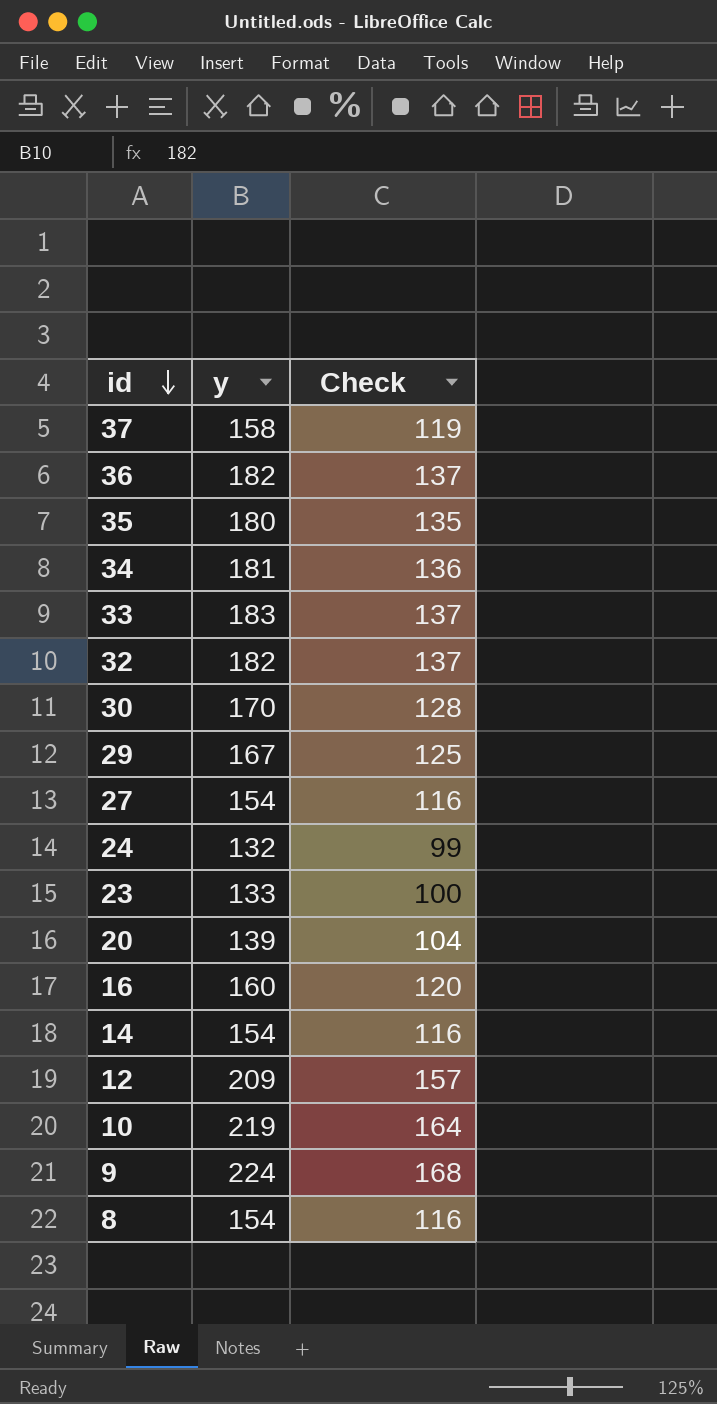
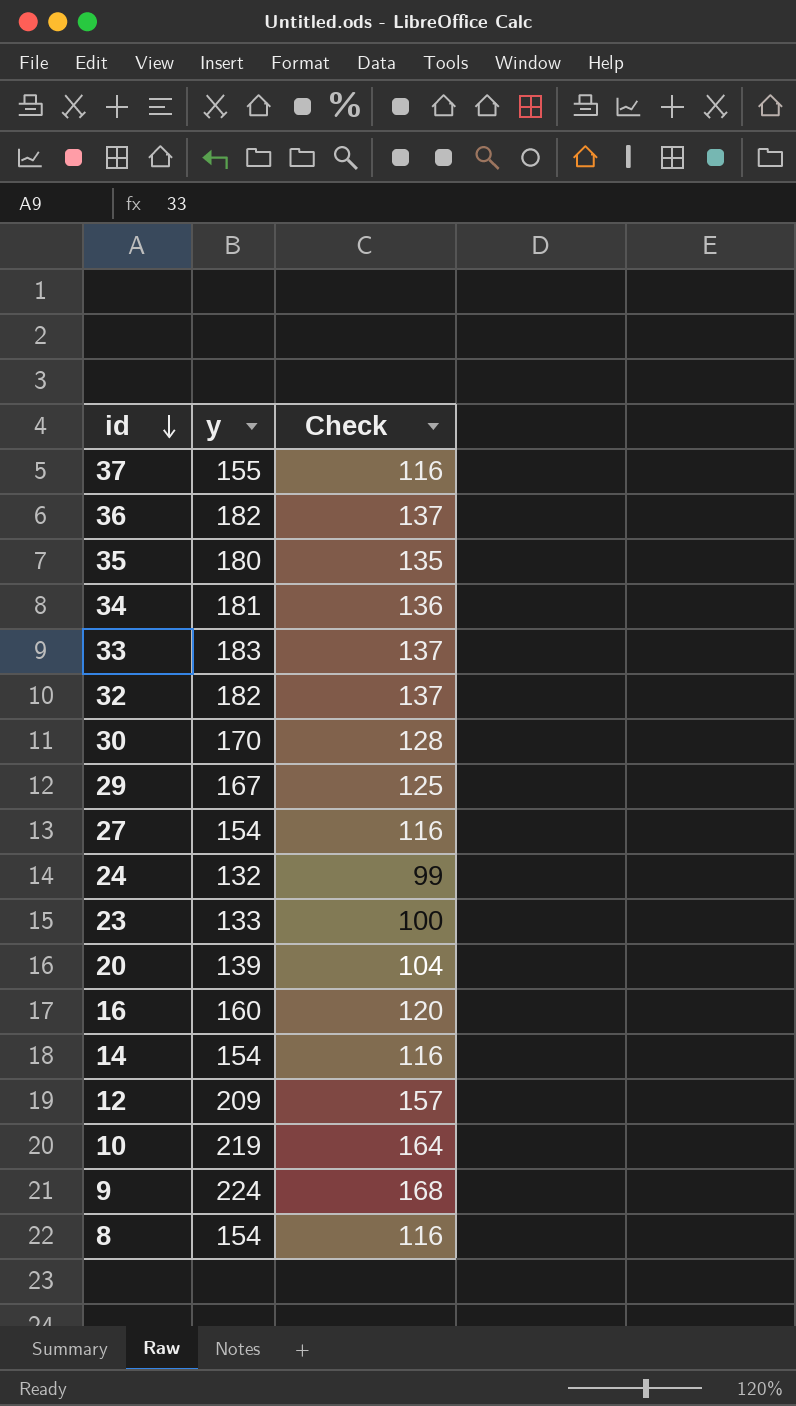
37 | y: 158 -> 155
37 | Check: 119 -> 116

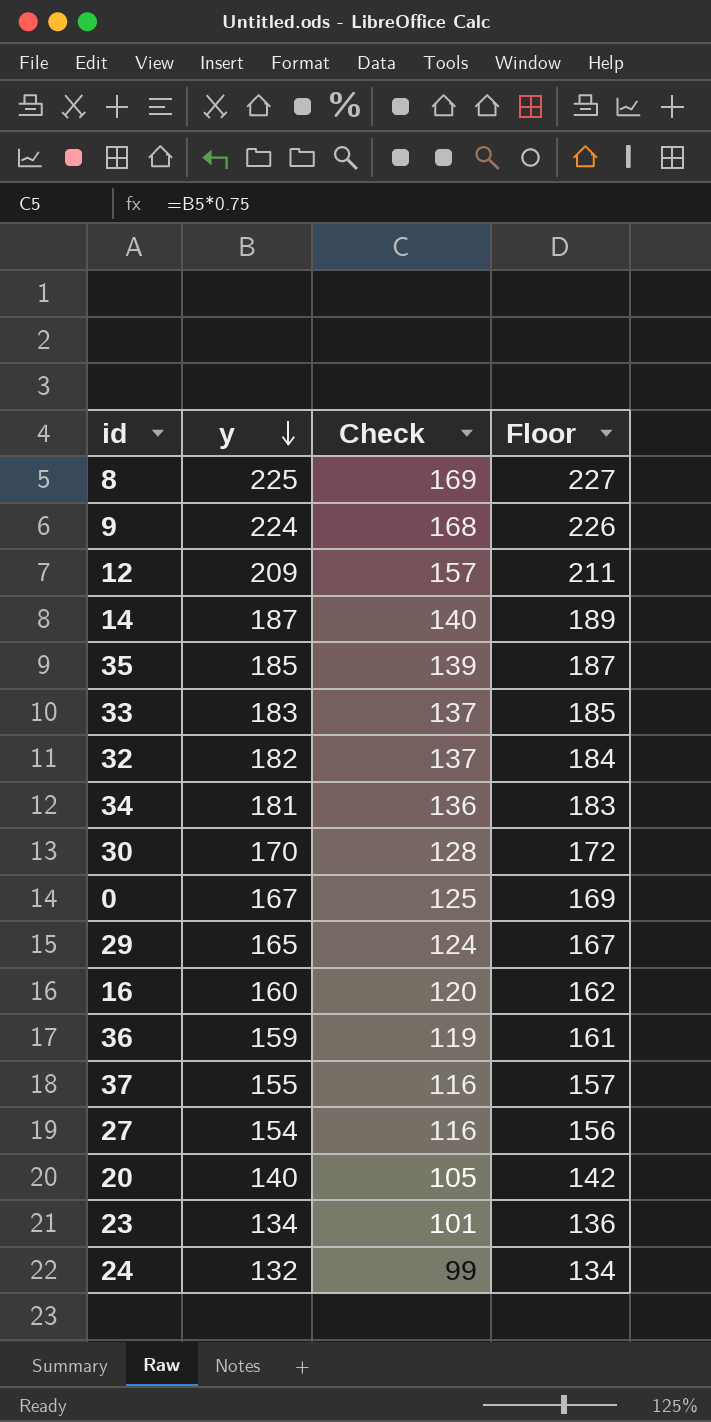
row order: id descending -> y descending
column Floor | formula: none -> [y] + 2
row 10: 219 | 164 -> none
8 | y: 154 -> 225
8 | Check: 116 -> 169
14 | y: 154 -> 187
14 | Check: 116 -> 140
35 | y: 180 -> 185
35 | Check: 135 -> 139
row 0: none -> 167 | 125 | 169
29 | y: 167 -> 165
29 | Check: 125 -> 124
36 | y: 182 -> 159
36 | Check: 137 -> 119
20 | y: 139 -> 140
20 | Check: 104 -> 105
23 | y: 133 -> 134
23 | Check: 100 -> 101

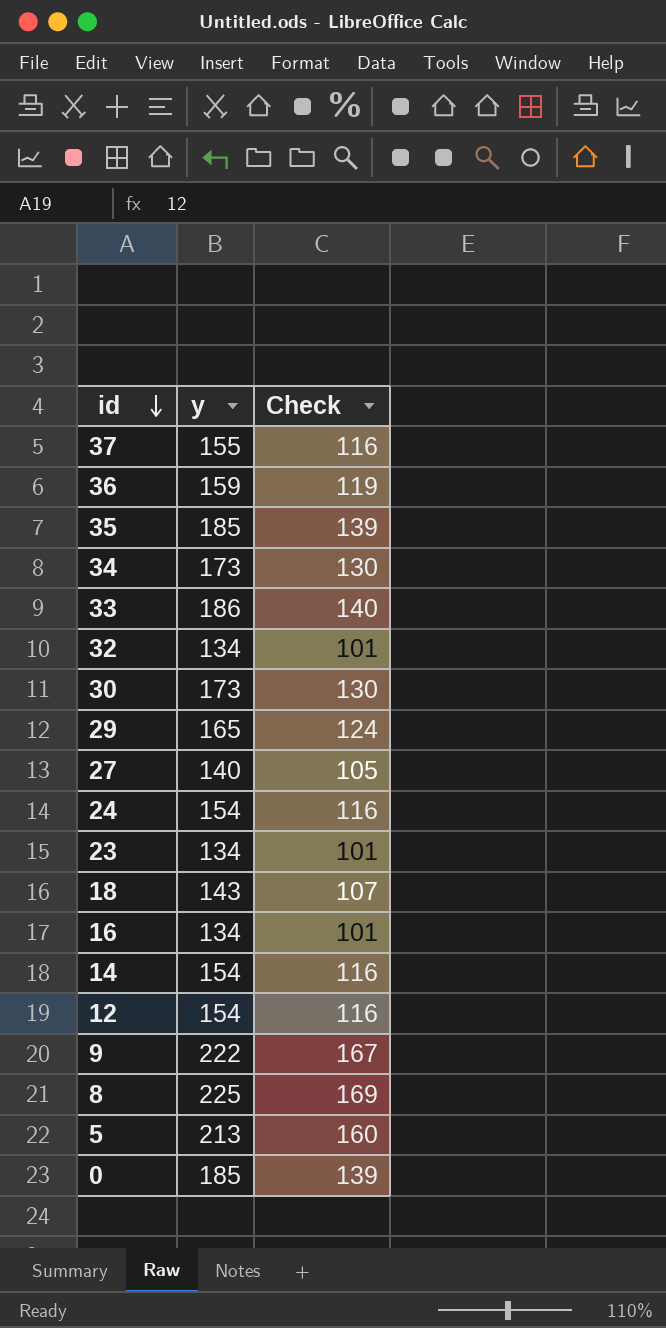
row order: y descending -> id descending
column Floor | formula: [y] + 2 -> none
row 20: 140 | 105 | 142 -> none
34 | y: 181 -> 173
34 | Check: 136 -> 130
33 | y: 183 -> 186
33 | Check: 137 -> 140
32 | y: 182 -> 134
32 | Check: 137 -> 101
30 | y: 170 -> 173
30 | Check: 128 -> 130
27 | y: 154 -> 140
27 | Check: 116 -> 105
24 | y: 132 -> 154
24 | Check: 99 -> 116
row 18: none -> 143 | 107
16 | y: 160 -> 134
16 | Check: 120 -> 101
14 | y: 187 -> 154
14 | Check: 140 -> 116
12 | y: 209 -> 154
12 | Check: 157 -> 116
9 | y: 224 -> 222
9 | Check: 168 -> 167
row 5: none -> 213 | 160
0 | y: 167 -> 185
0 | Check: 125 -> 139

